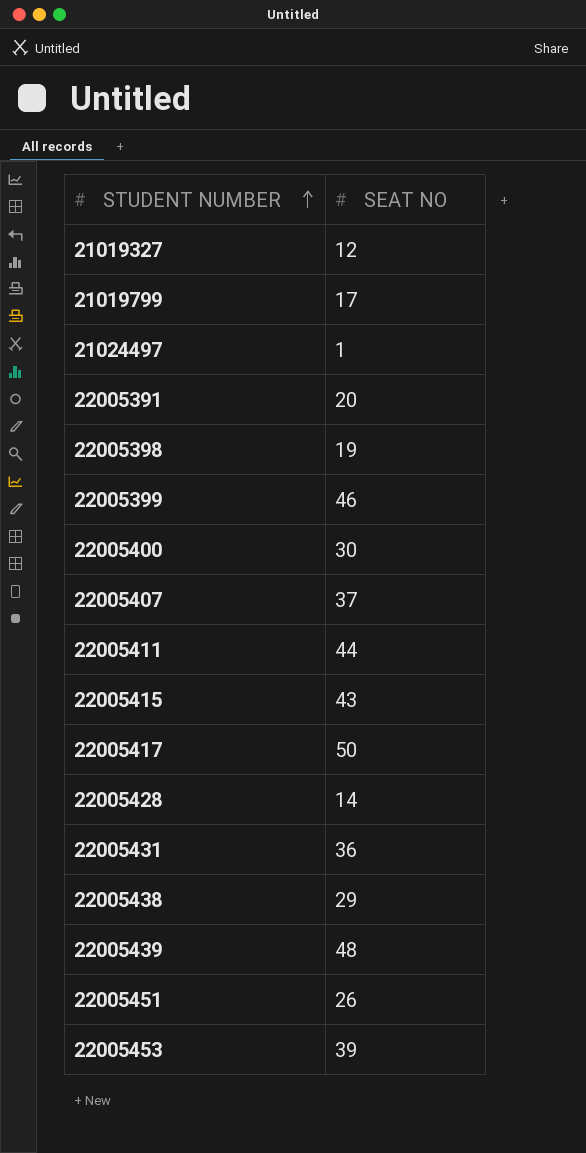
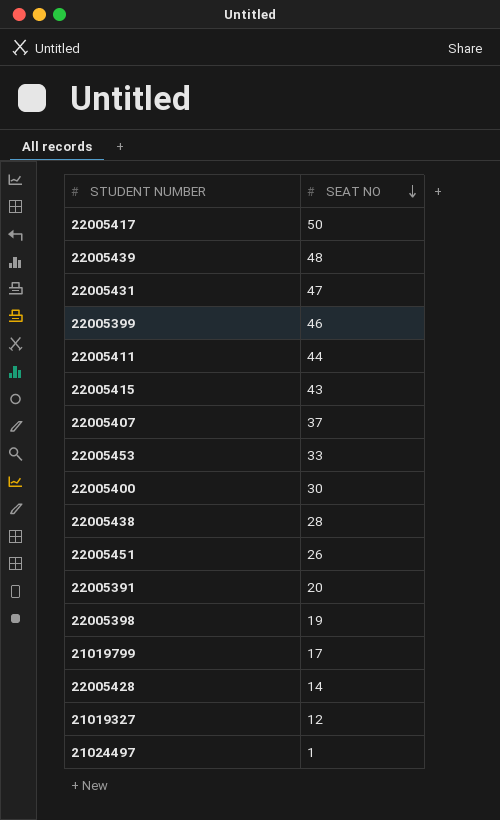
row order: STUDENT NUMBER ascending -> SEAT NO descending
22005431 | SEAT NO: 36 -> 47
22005453 | SEAT NO: 39 -> 33
22005438 | SEAT NO: 29 -> 28

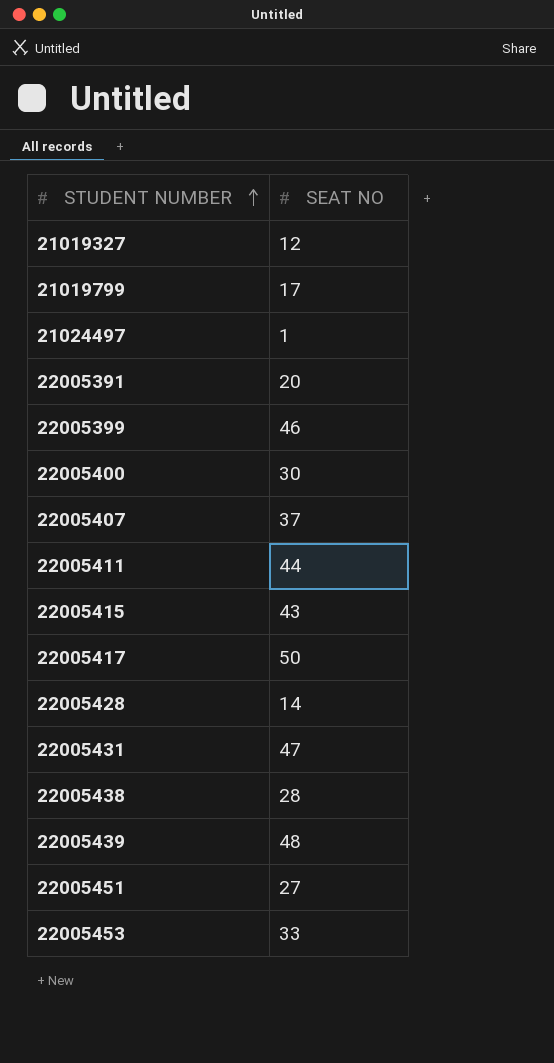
row order: SEAT NO descending -> STUDENT NUMBER ascending
row 22005398: 19 -> none
22005451 | SEAT NO: 26 -> 27

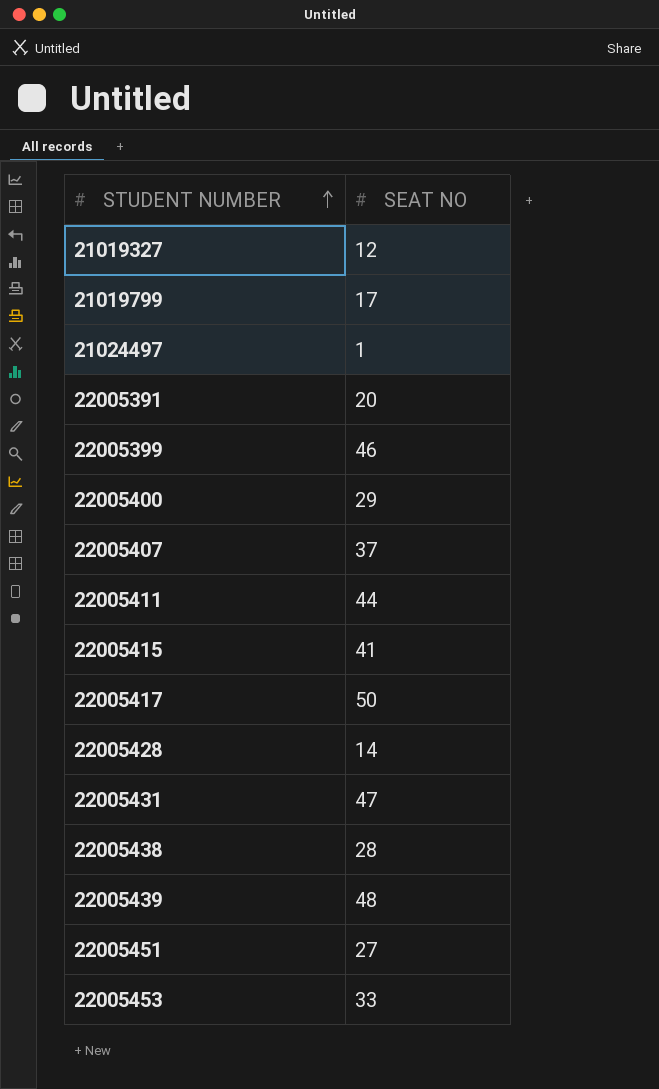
22005400 | SEAT NO: 30 -> 29
22005415 | SEAT NO: 43 -> 41

